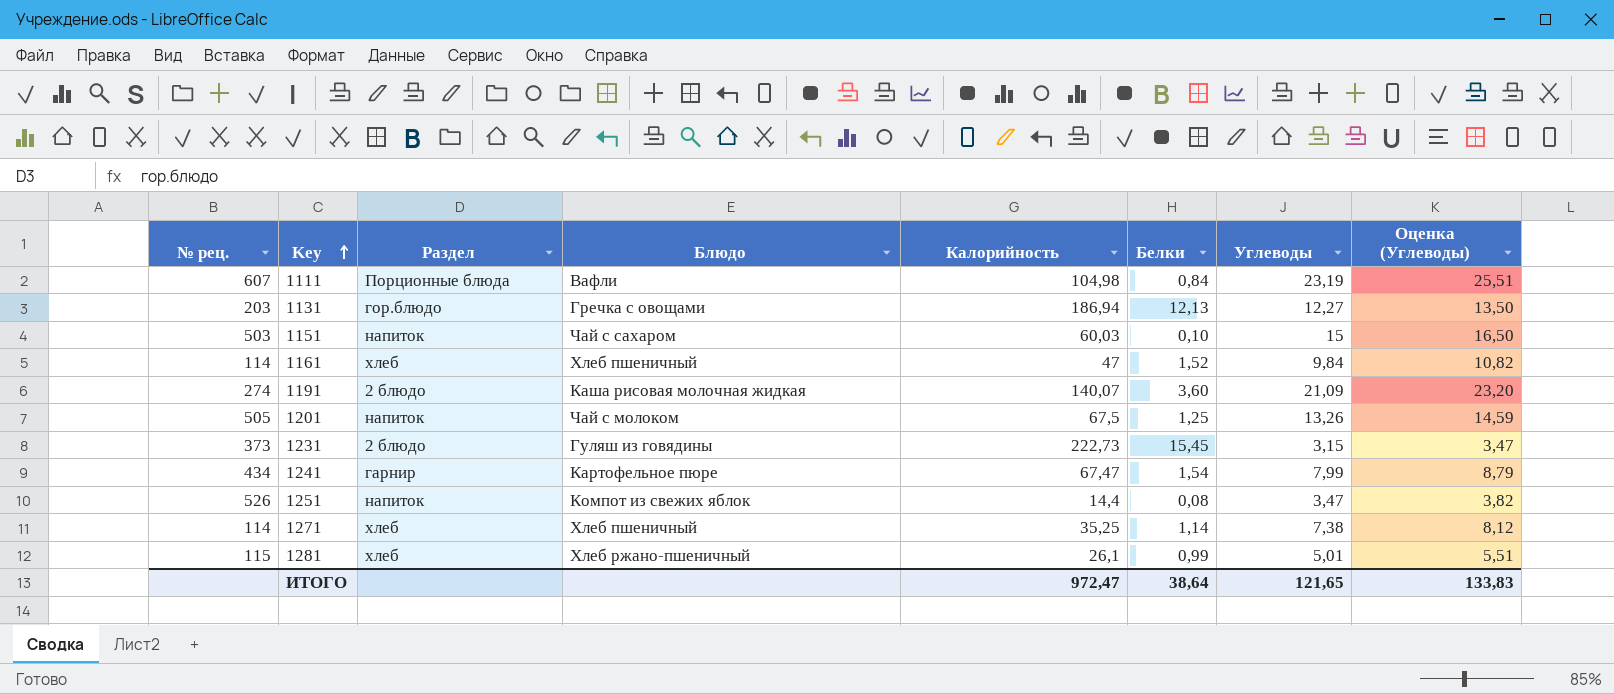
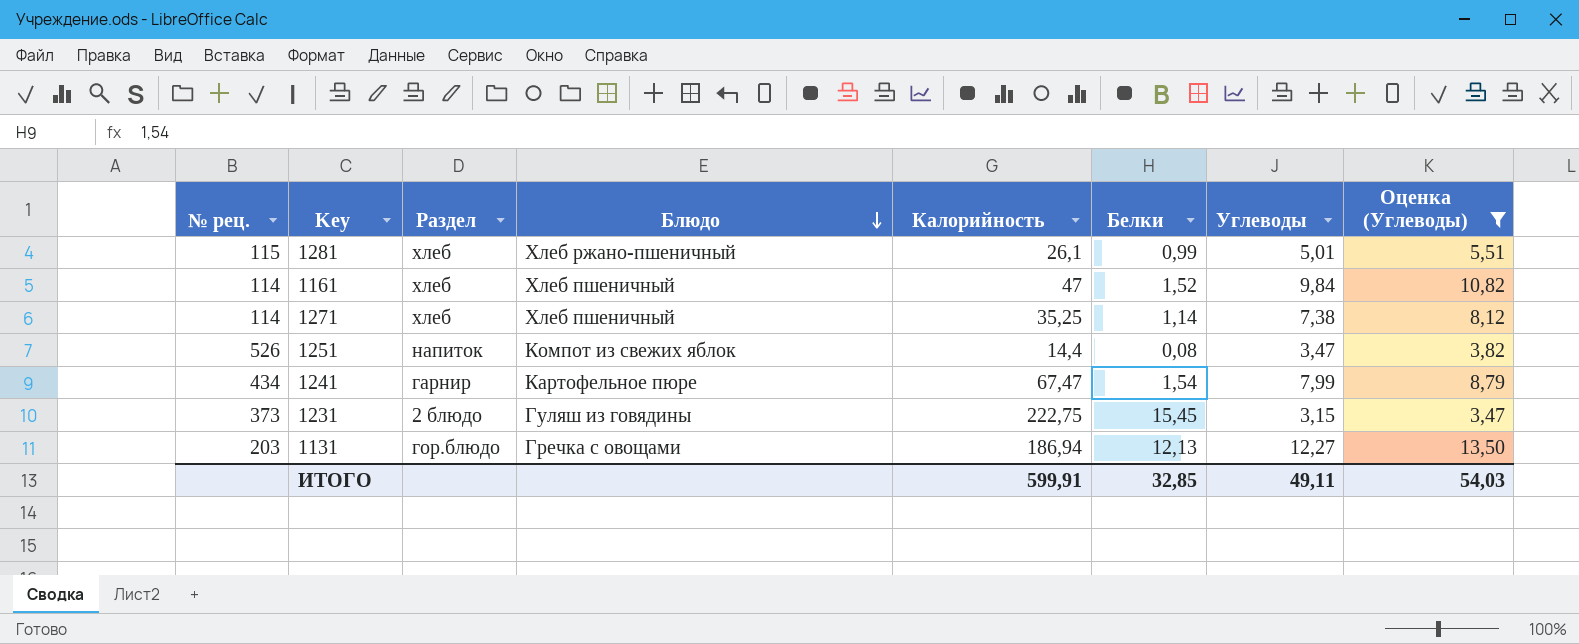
filter: none -> Оценка (Углеводы) <= 13,50
row order: Key ascending -> Блюдо descending
1231 | Калорийность: 222,73 -> 222,75
ИТОГО | Калорийность: 972,47 -> 599,91
ИТОГО | Белки: 38,64 -> 32,85
ИТОГО | Углеводы: 121,65 -> 49,11
ИТОГО | Оценка (Углеводы): 133,83 -> 54,03

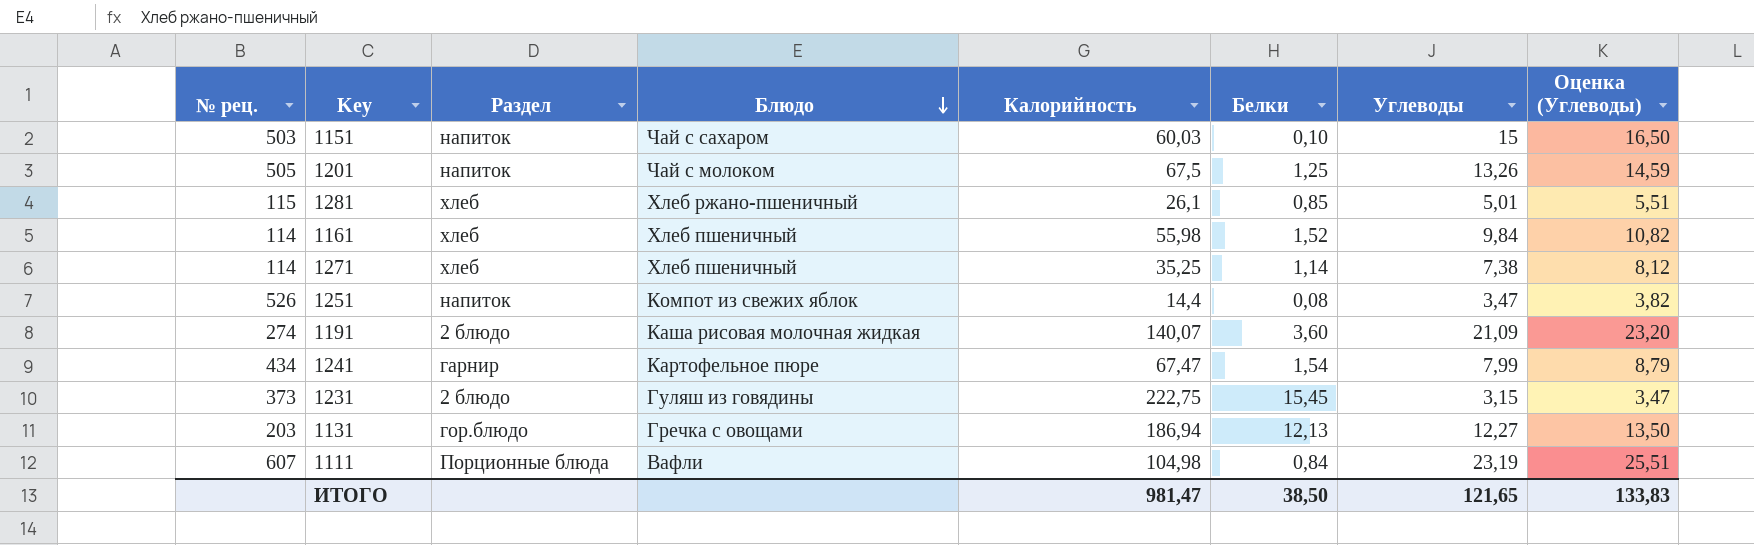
filter: Оценка (Углеводы) <= 13,50 -> none
1281 | Белки: 0,99 -> 0,85
1161 | Калорийность: 47 -> 55,98
ИТОГО | Калорийность: 599,91 -> 981,47
ИТОГО | Белки: 32,85 -> 38,50
ИТОГО | Углеводы: 49,11 -> 121,65
ИТОГО | Оценка (Углеводы): 54,03 -> 133,83

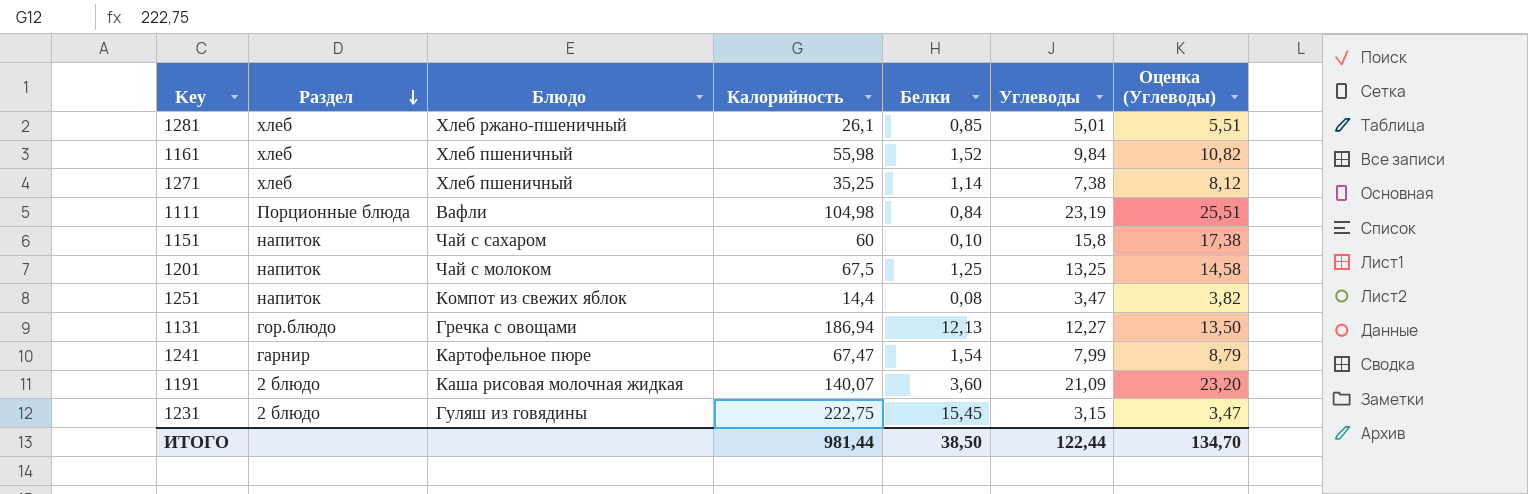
row order: Блюдо descending -> Раздел descending
column № рец. | position: 1 -> none
1151 | Калорийность: 60,03 -> 60
1151 | Углеводы: 15 -> 15,8
1151 | Оценка (Углеводы): 16,50 -> 17,38
1201 | Углеводы: 13,26 -> 13,25
1201 | Оценка (Углеводы): 14,59 -> 14,58
ИТОГО | Калорийность: 981,47 -> 981,44
ИТОГО | Углеводы: 121,65 -> 122,44
ИТОГО | Оценка (Углеводы): 133,83 -> 134,70

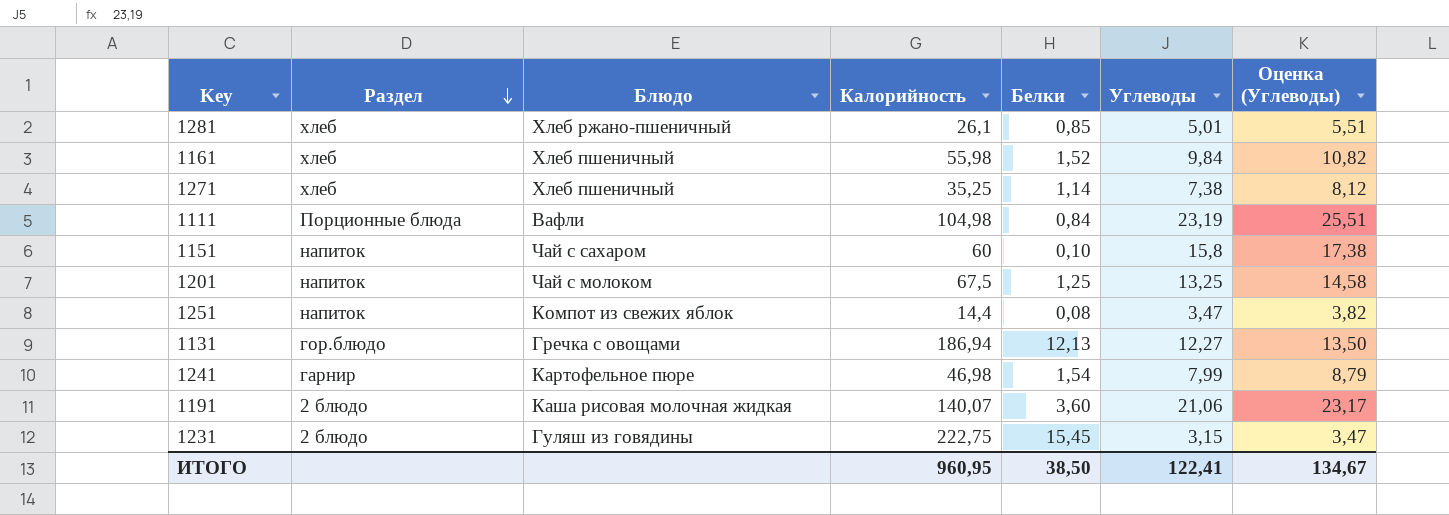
1241 | Калорийность: 67,47 -> 46,98
1191 | Углеводы: 21,09 -> 21,06
1191 | Оценка (Углеводы): 23,20 -> 23,17
ИТОГО | Калорийность: 981,44 -> 960,95
ИТОГО | Углеводы: 122,44 -> 122,41
ИТОГО | Оценка (Углеводы): 134,70 -> 134,67

